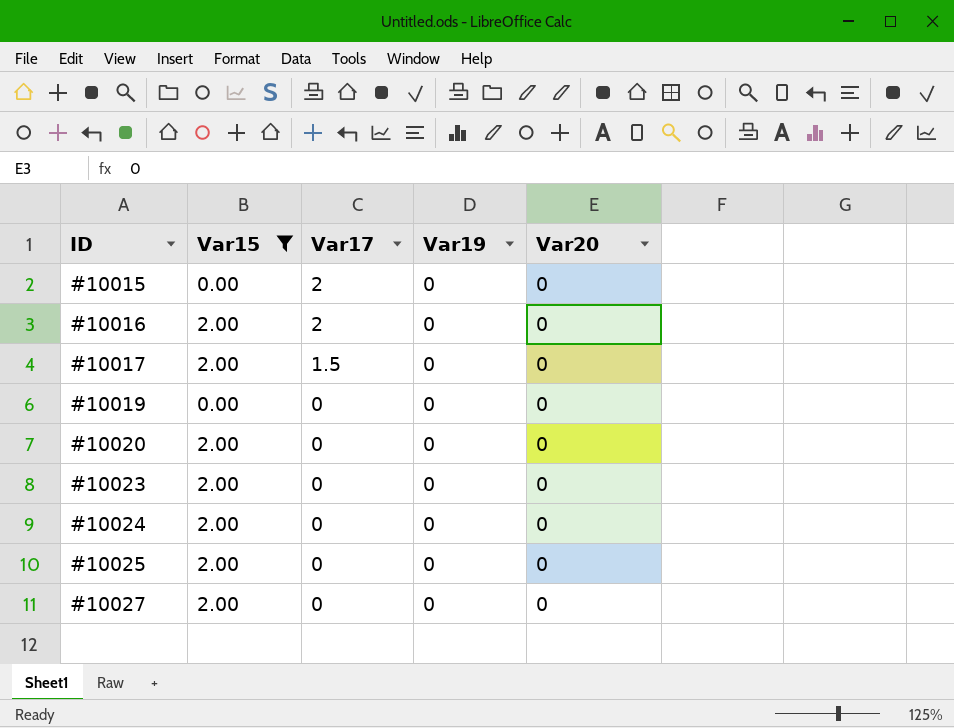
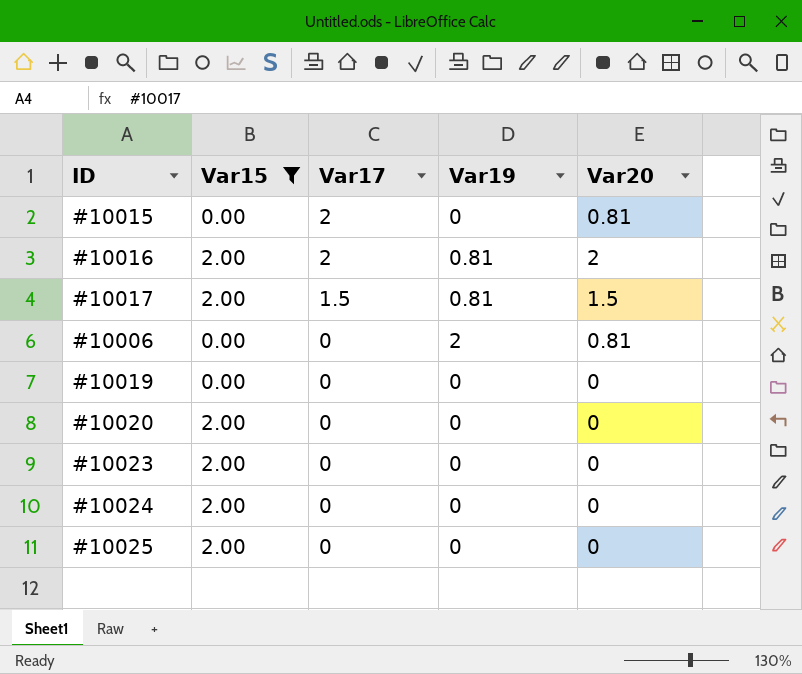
row #10027: 2.00 | 0 | 0 | 0 -> none
#10015 | Var20: 0 -> 0.81
#10016 | Var19: 0 -> 0.81
#10016 | Var20: 0 -> 2
#10017 | Var19: 0 -> 0.81
#10017 | Var20: 0 -> 1.5
row #10006: none -> 0.00 | 0 | 2 | 0.81

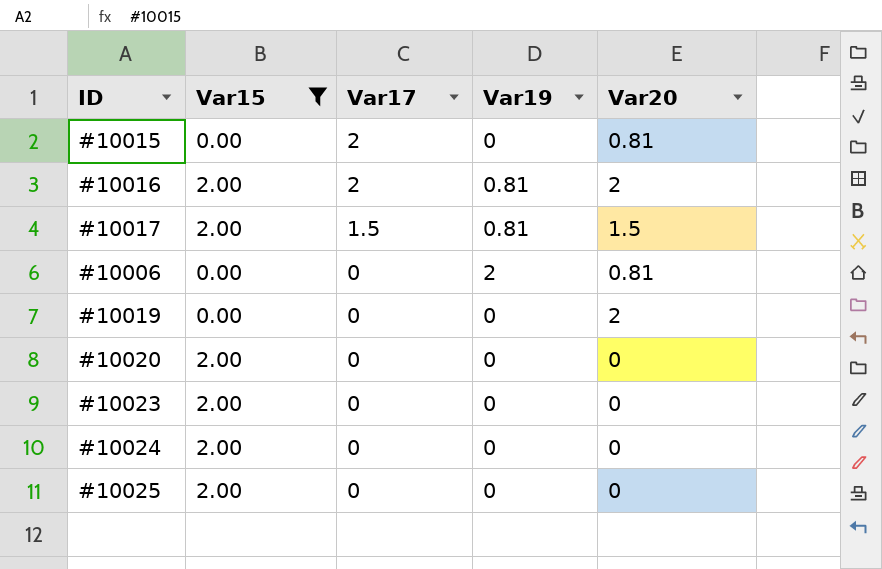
#10019 | Var20: 0 -> 2

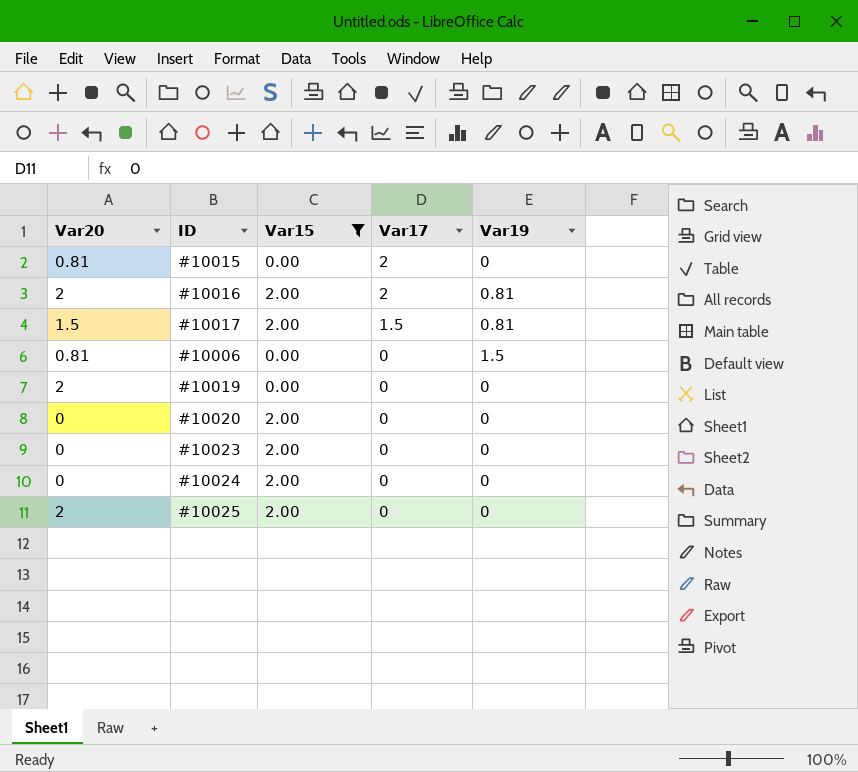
column Var20 | position: 5 -> 1
#10006 | Var19: 2 -> 1.5
#10025 | Var20: 0 -> 2

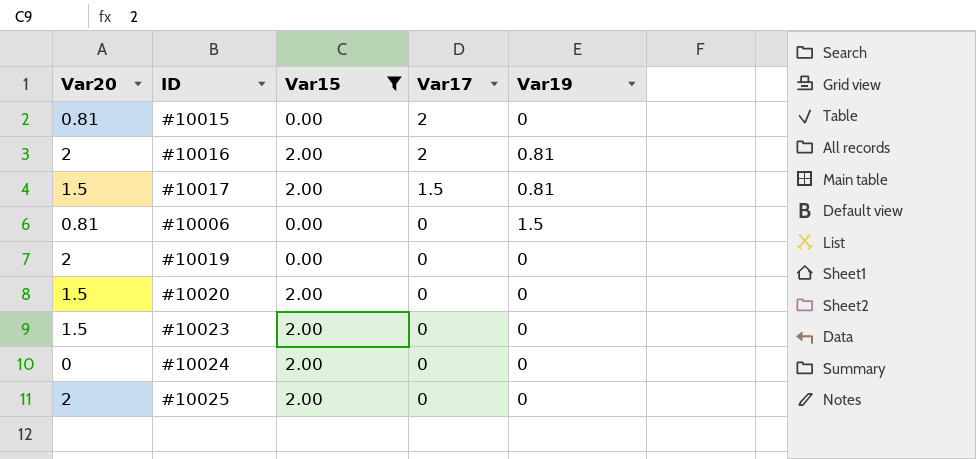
#10020 | Var20: 0 -> 1.5
#10023 | Var20: 0 -> 1.5

